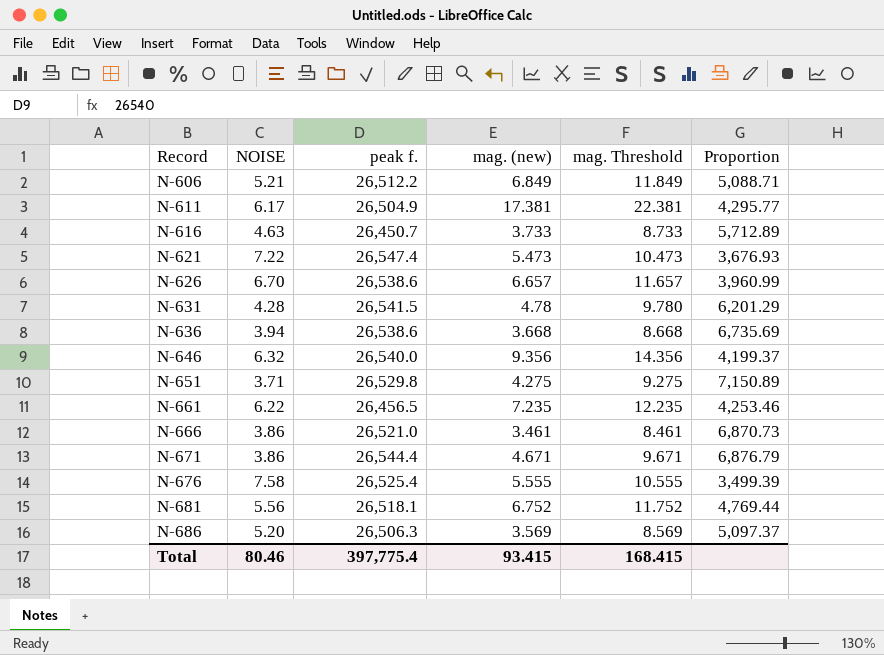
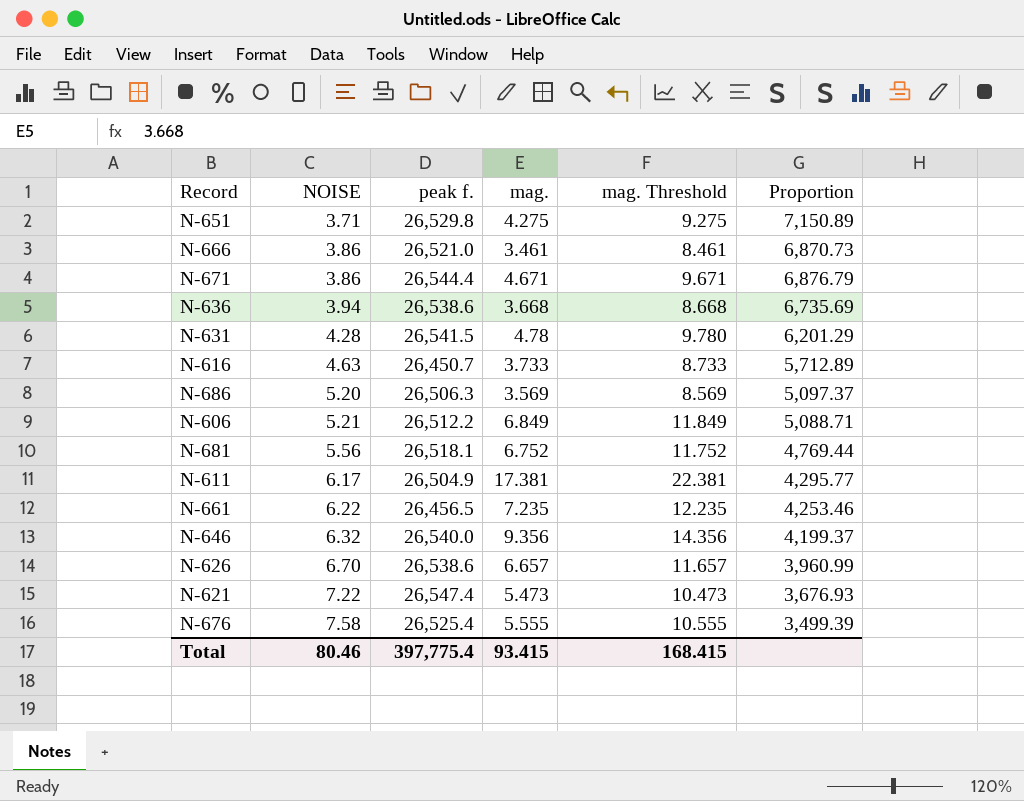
row order: Record ascending -> NOISE ascending
column name: mag. (new) -> mag.

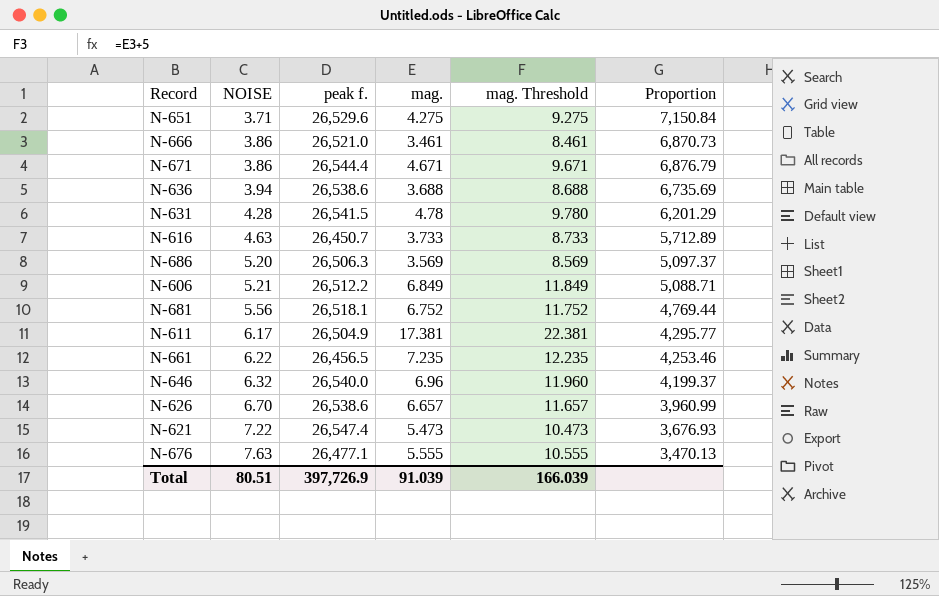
N-651 | peak f.: 26,529.8 -> 26,529.6
N-651 | Proportion: 7,150.89 -> 7,150.84
N-636 | mag.: 3.668 -> 3.688
N-636 | mag. Threshold: 8.668 -> 8.688
N-646 | mag.: 9.356 -> 6.96
N-646 | mag. Threshold: 14.356 -> 11.960
N-676 | NOISE: 7.58 -> 7.63
N-676 | peak f.: 26,525.4 -> 26,477.1
N-676 | Proportion: 3,499.39 -> 3,470.13
Total | NOISE: 80.46 -> 80.51
Total | peak f.: 397,775.4 -> 397,726.9
Total | mag.: 93.415 -> 91.039
Total | mag. Threshold: 168.415 -> 166.039

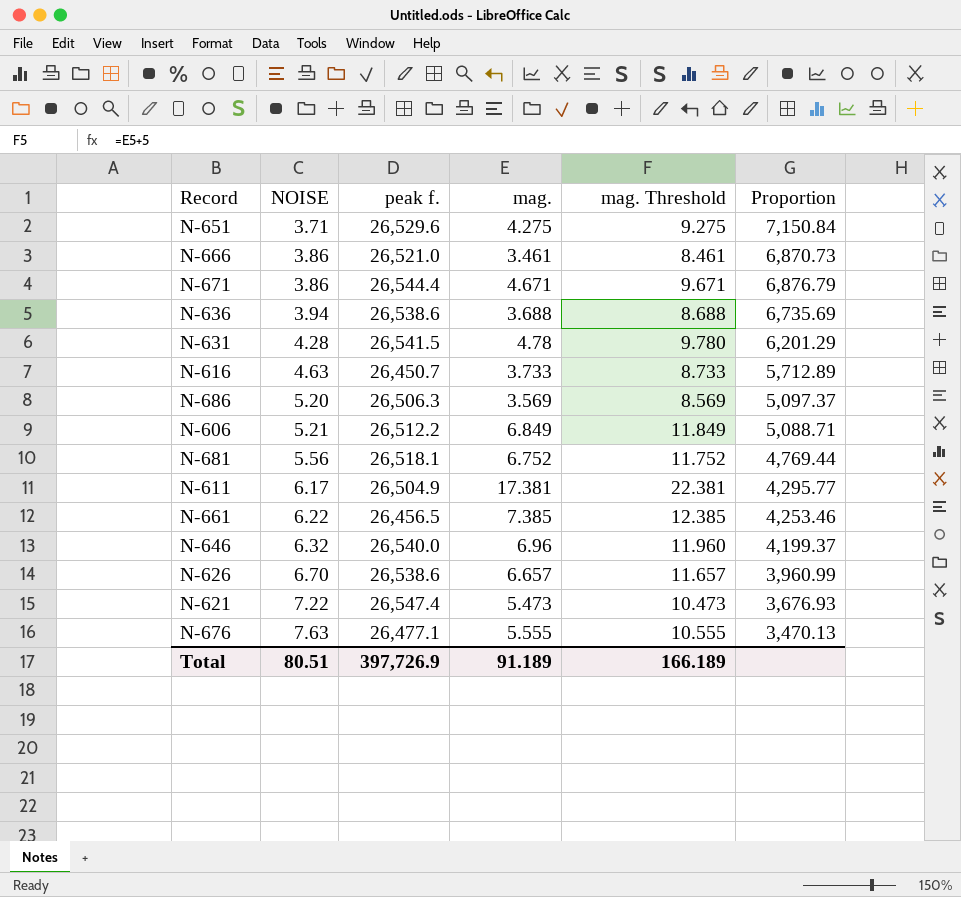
N-661 | mag.: 7.235 -> 7.385
N-661 | mag. Threshold: 12.235 -> 12.385
Total | mag.: 91.039 -> 91.189
Total | mag. Threshold: 166.039 -> 166.189

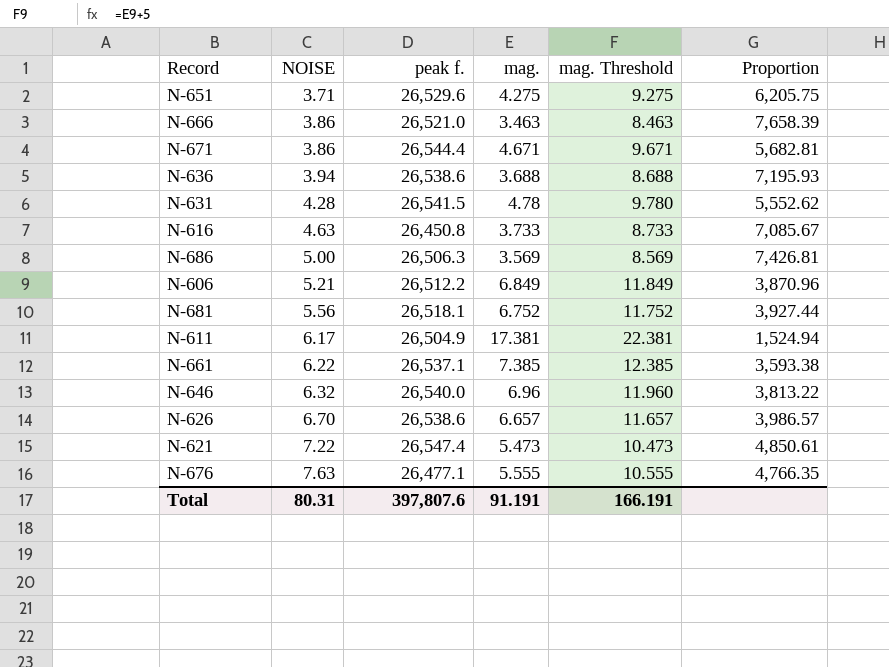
column Proportion | formula: [peak f.] / [NOISE] -> [peak f.] / [mag.]
N-666 | mag.: 3.461 -> 3.463
N-666 | mag. Threshold: 8.461 -> 8.463
N-616 | peak f.: 26,450.7 -> 26,450.8
N-686 | NOISE: 5.20 -> 5.00
N-661 | peak f.: 26,456.5 -> 26,537.1
Total | NOISE: 80.51 -> 80.31
Total | peak f.: 397,726.9 -> 397,807.6
Total | mag.: 91.189 -> 91.191
Total | mag. Threshold: 166.189 -> 166.191

